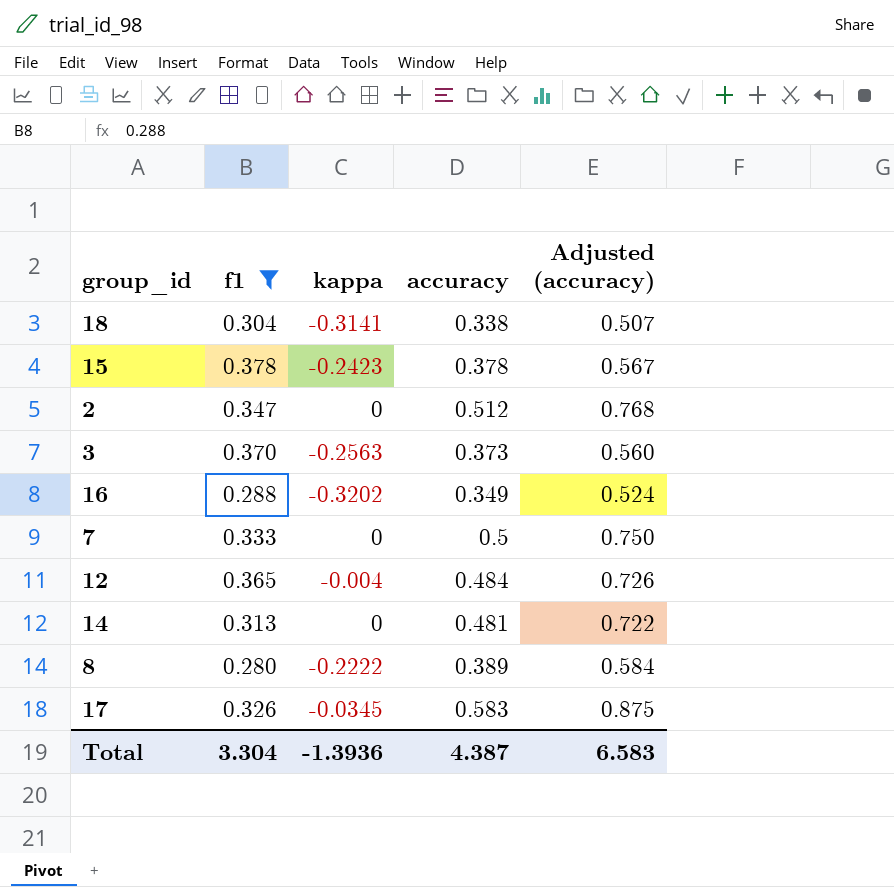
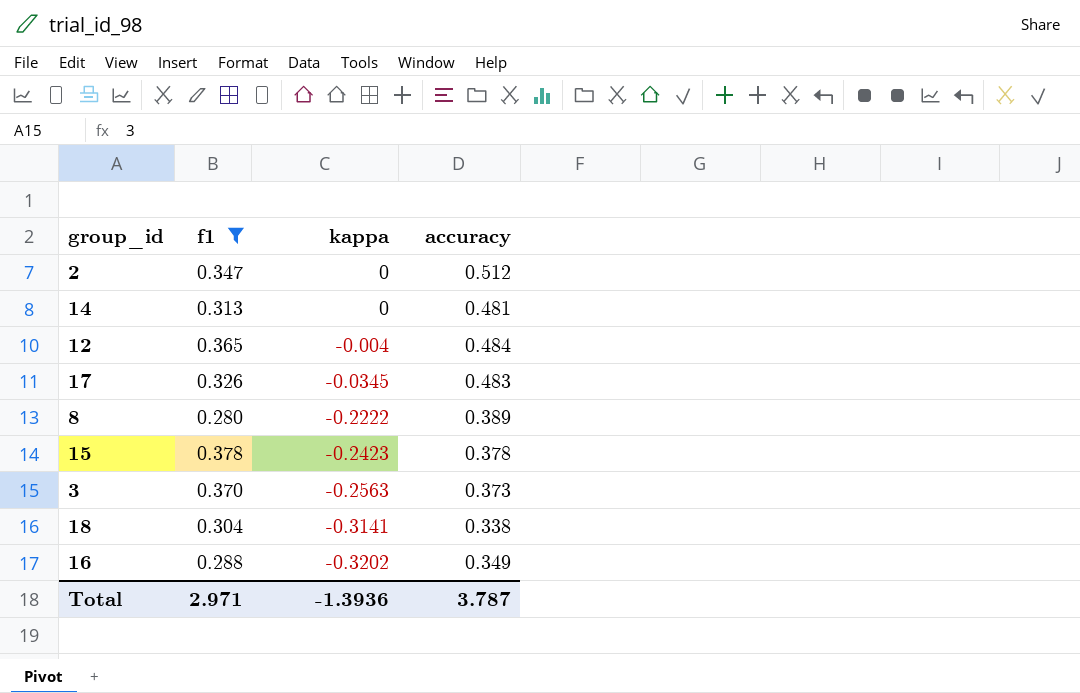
row order: none -> kappa descending
column Adjusted (accuracy) | formula: [accuracy] * 1.5 -> none
row 7: 0.333 | 0 | 0.5 | 0.750 -> none
17 | accuracy: 0.583 -> 0.483
Total | f1: 3.304 -> 2.971
Total | accuracy: 4.387 -> 3.787

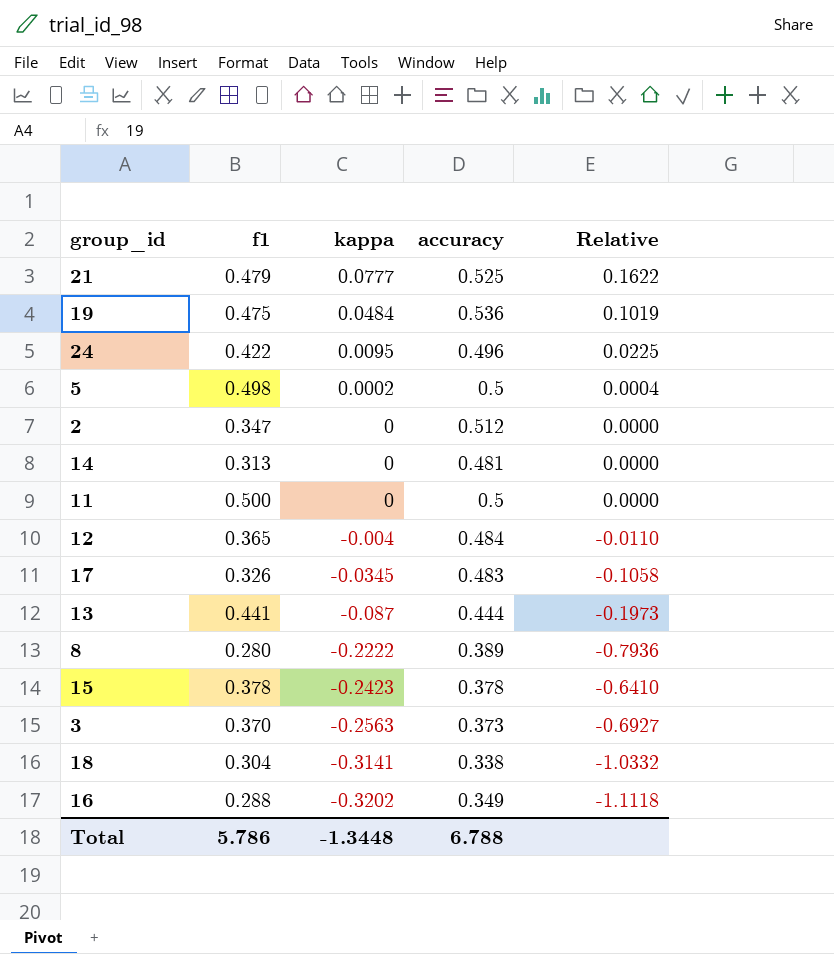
filter: f1 <= 0.378 -> none
column Relative | formula: none -> [kappa] / [f1]
Total | f1: 2.971 -> 5.786
Total | kappa: -1.3936 -> -1.3448
Total | accuracy: 3.787 -> 6.788

